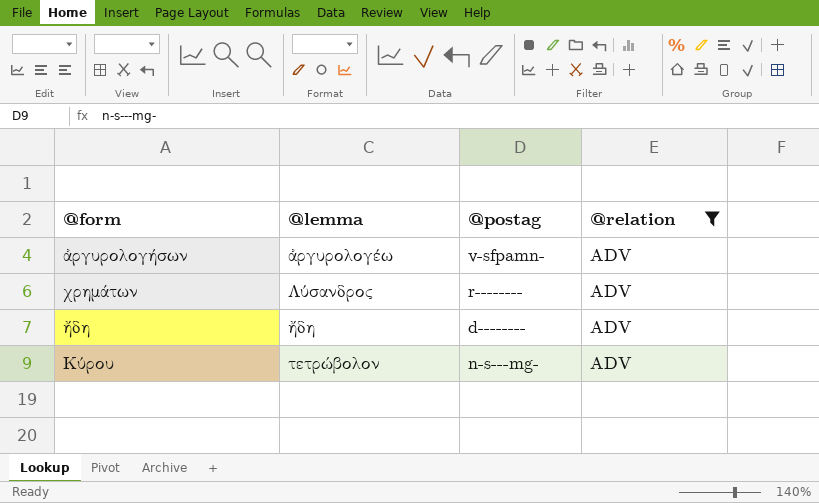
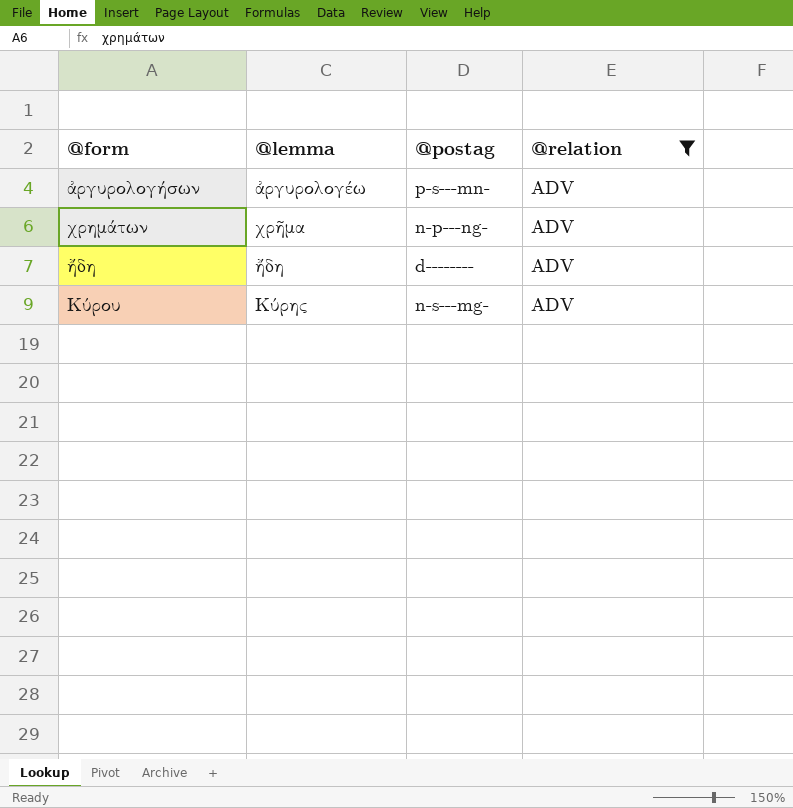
ἀργυρολογήσων | @postag: v-sfpamn- -> p-s---mn-
χρημάτων | @lemma: Λύσανδρος -> χρῆμα
χρημάτων | @postag: r-------- -> n-p---ng-
Κύρου | @lemma: τετρώβολον -> Κύρης

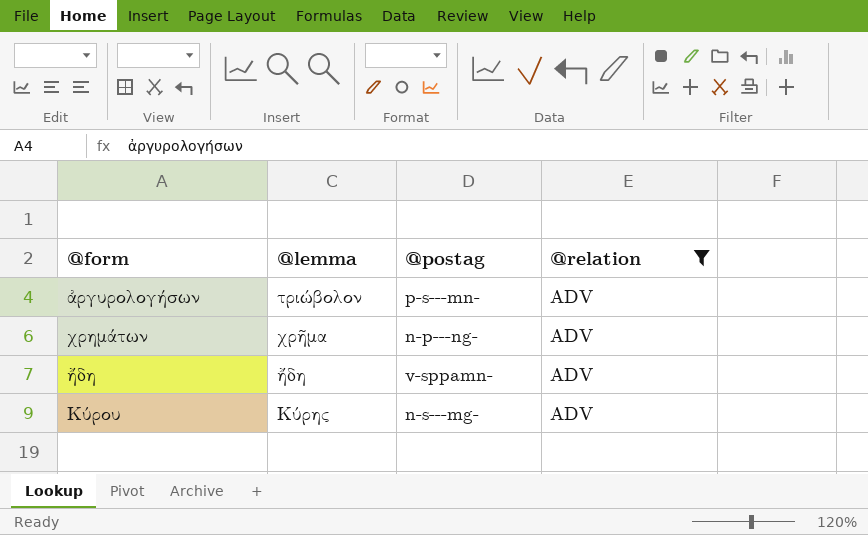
ἀργυρολογήσων | @lemma: ἀργυρολογέω -> τριώβολον
ἤδη | @postag: d-------- -> v-sppamn-

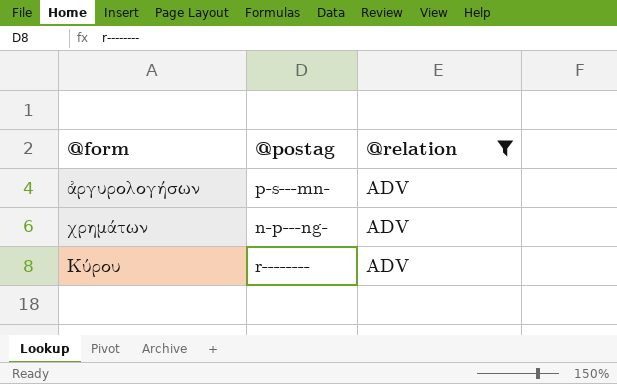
column @lemma | position: 2 -> none
row ἤδη: ἤδη | v-sppamn- | ADV -> none
Κύρου | @postag: n-s---mg- -> r--------

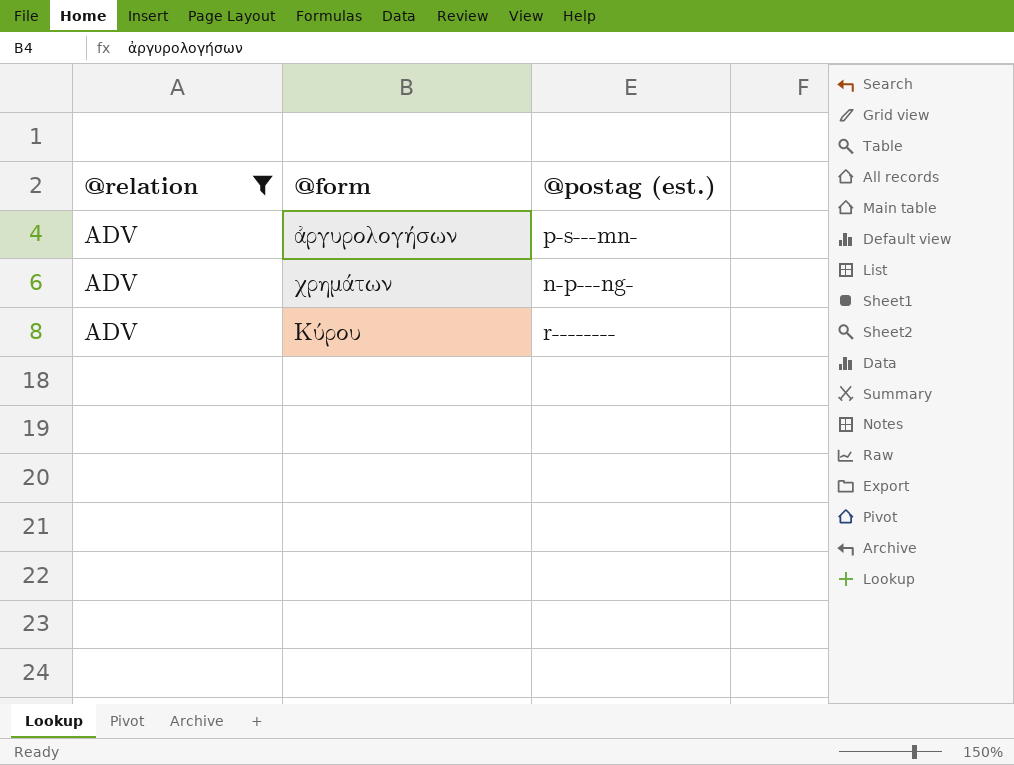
column @relation | position: 3 -> 1
column name: @postag -> @postag (est.)

